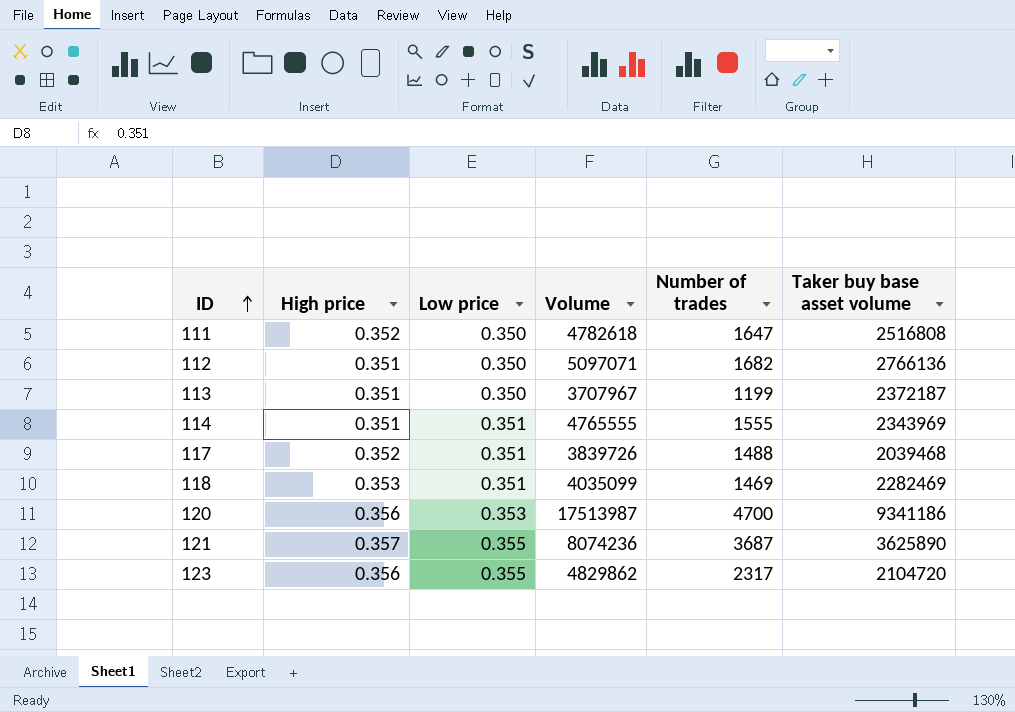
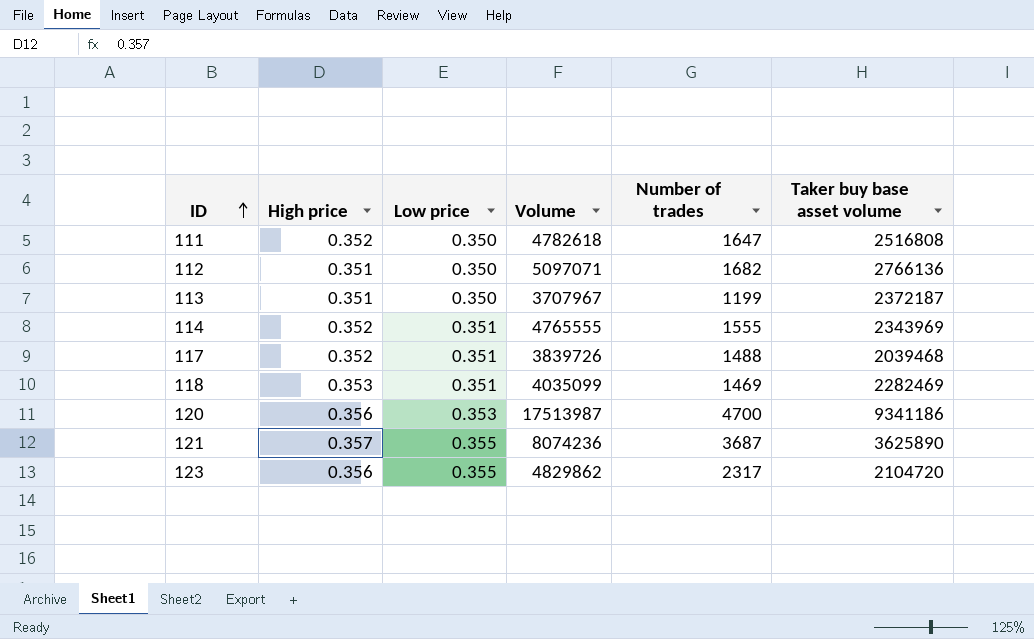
114 | High price: 0.351 -> 0.352

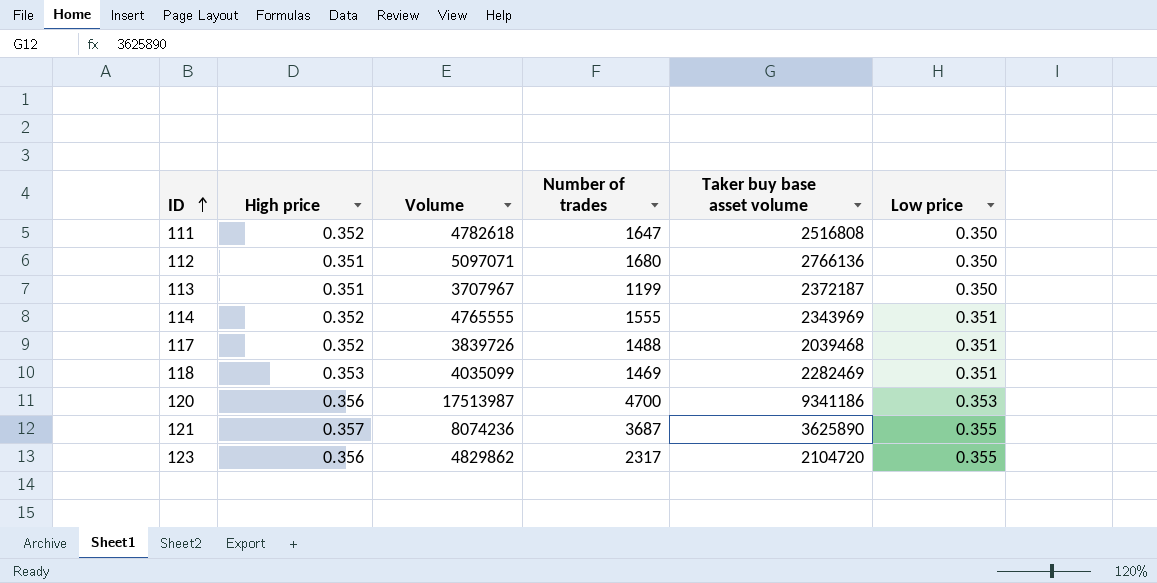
column Low price | position: 3 -> 6
112 | Number of trades: 1682 -> 1680

